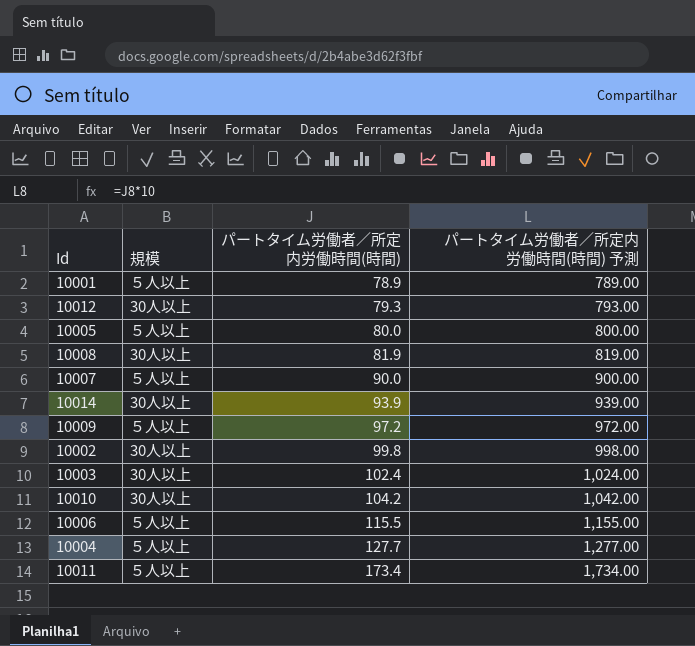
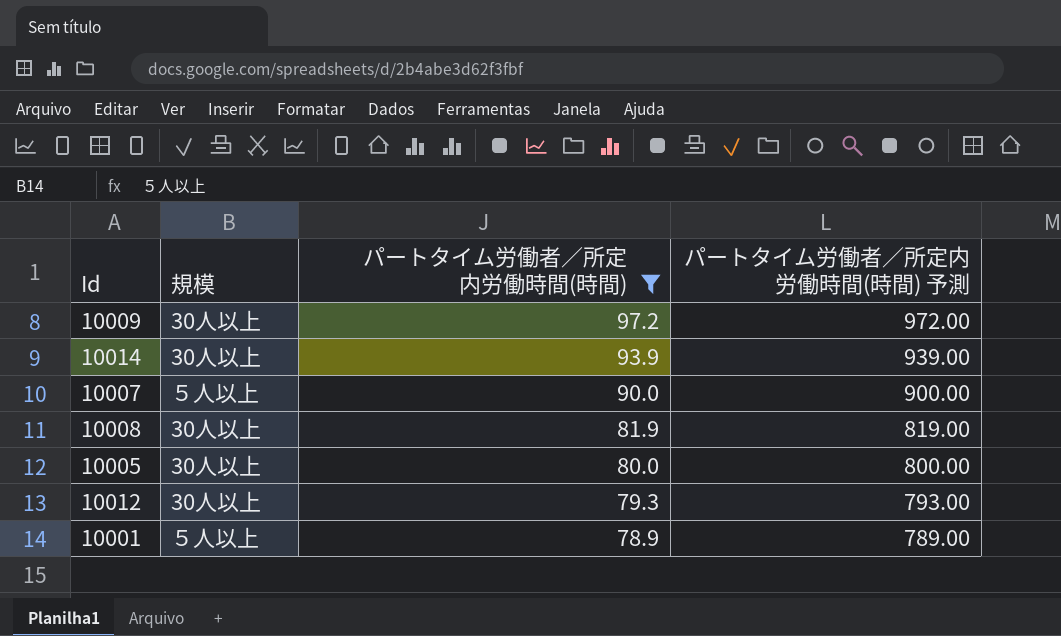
filter: none -> パートタイム労働者／所定内労働時間(時間) <= 97.2
row order: パートタイム労働者／所定内労働時間(時間) ascending -> パートタイム労働者／所定内労働時間(時間) descending
10009 | 規模: ５人以上 -> 30人以上
10005 | 規模: ５人以上 -> 30人以上

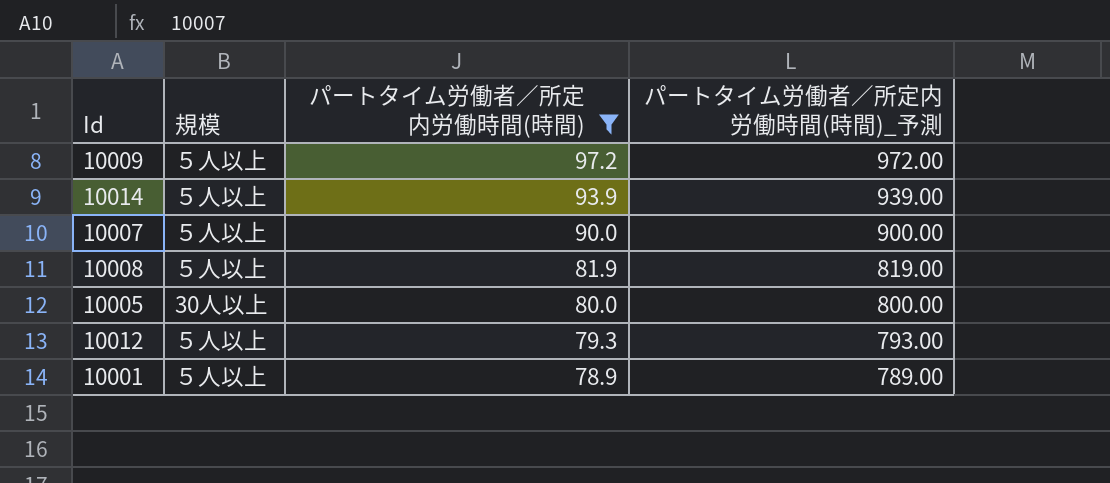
column name: パートタイム労働者／所定内労働時間(時間) 予測 -> パートタイム労働者／所定内労働時間(時間)_予測
10009 | 規模: 30人以上 -> ５人以上
10014 | 規模: 30人以上 -> ５人以上
10008 | 規模: 30人以上 -> ５人以上
10012 | 規模: 30人以上 -> ５人以上

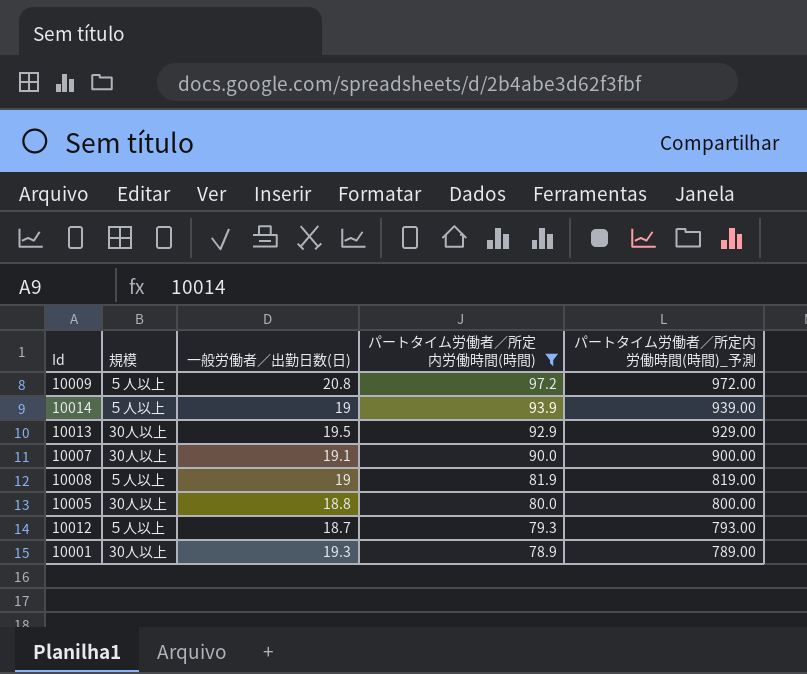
column 一般労働者／出勤日数(日) | position: none -> 3
row 10013: none -> 30人以上 | 19.5 | 92.9 | 929.00
10007 | 規模: ５人以上 -> 30人以上
10001 | 規模: ５人以上 -> 30人以上

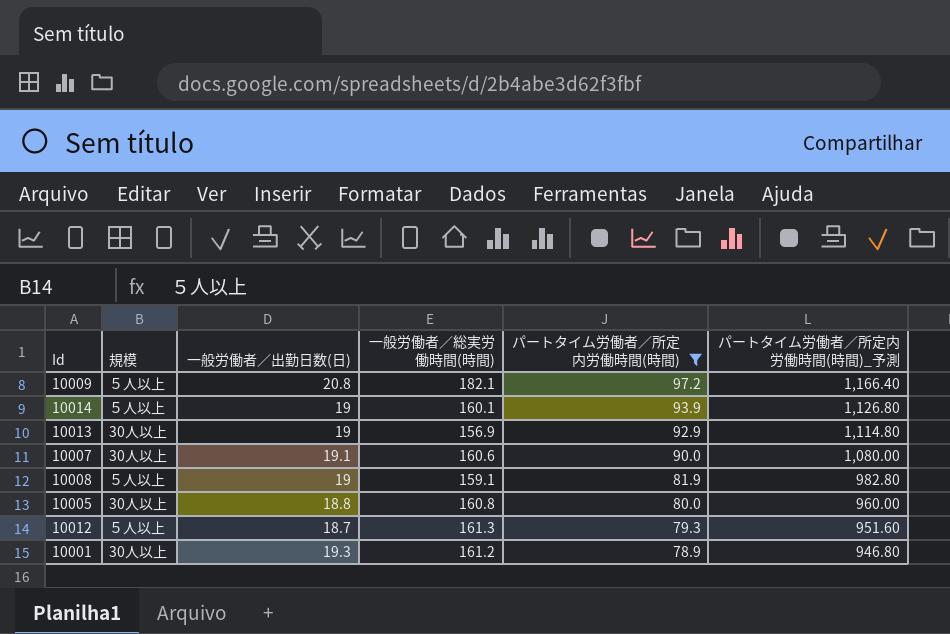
column 一般労働者／総実労働時間(時間) | position: none -> 4
column パートタイム労働者／所定内労働時間(時間)_予測 | formula: [パートタイム労働者／所定内労働時間(時間)] * 10 -> [パートタイム労働者／所定内労働時間(時間)] * 12
10013 | 一般労働者／出勤日数(日): 19.5 -> 19

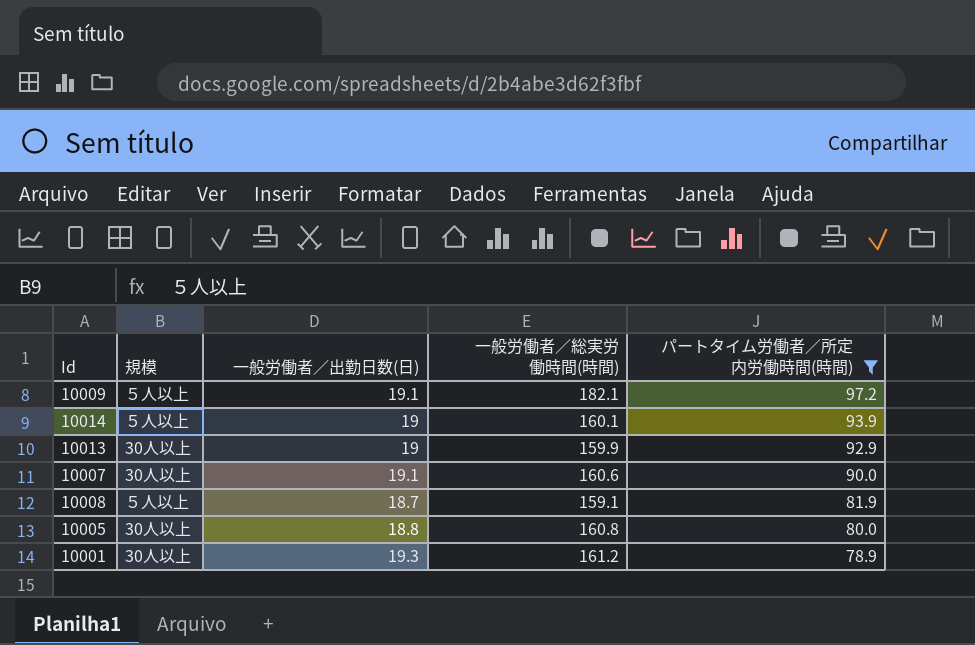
column パートタイム労働者／所定内労働時間(時間)_予測 | formula: [パートタイム労働者／所定内労働時間(時間)] * 12 -> none
row 10012: ５人以上 | 18.7 | 161.3 | 79.3 | 951.60 -> none
10009 | 一般労働者／出勤日数(日): 20.8 -> 19.1
10013 | 一般労働者／総実労働時間(時間): 156.9 -> 159.9
10008 | 一般労働者／出勤日数(日): 19 -> 18.7

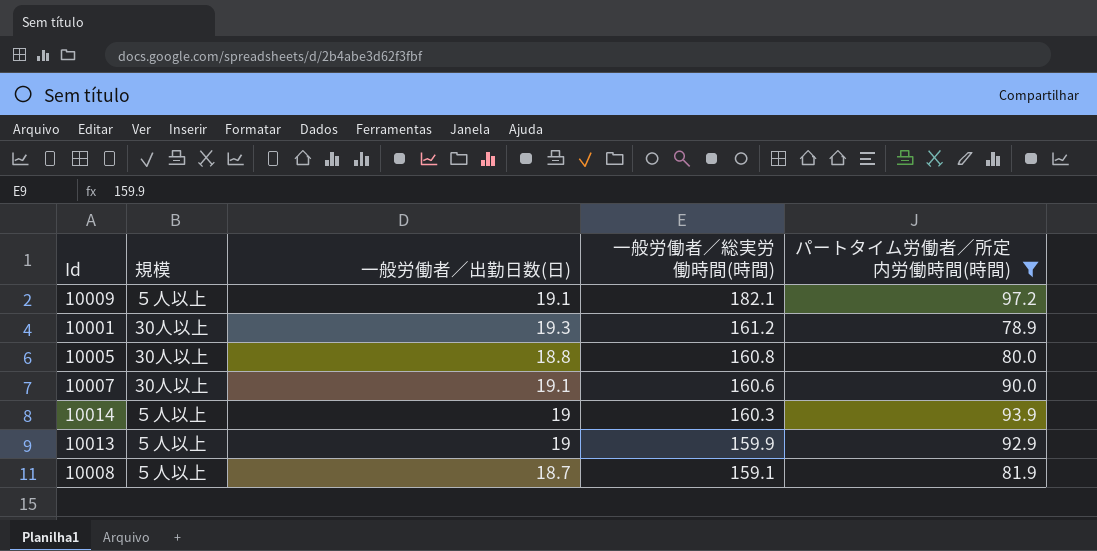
row order: パートタイム労働者／所定内労働時間(時間) descending -> 一般労働者／総実労働時間(時間) descending
10014 | 一般労働者／総実労働時間(時間): 160.1 -> 160.3
10013 | 規模: 30人以上 -> ５人以上

